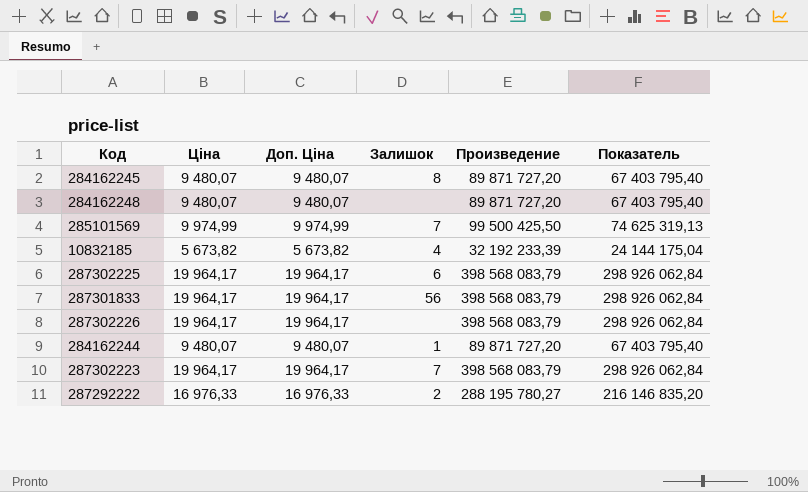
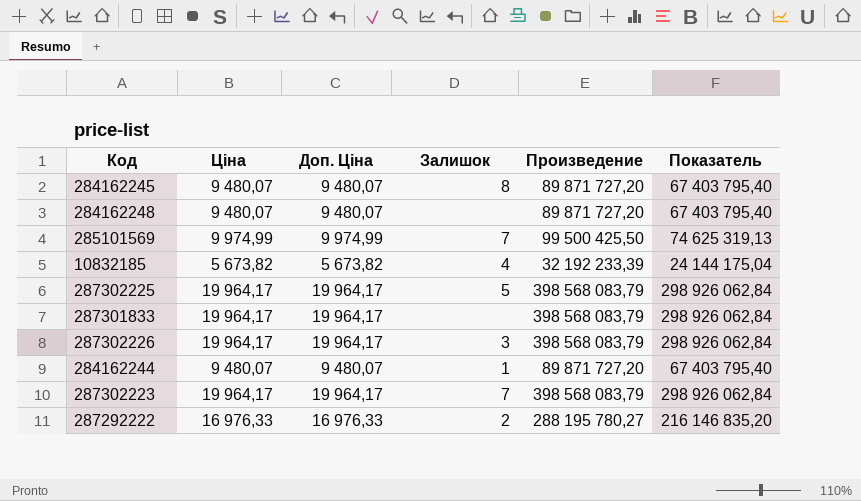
287302225 | Залишок: 6 -> 5
287301833 | Залишок: 56 -> none
287302226 | Залишок: none -> 3

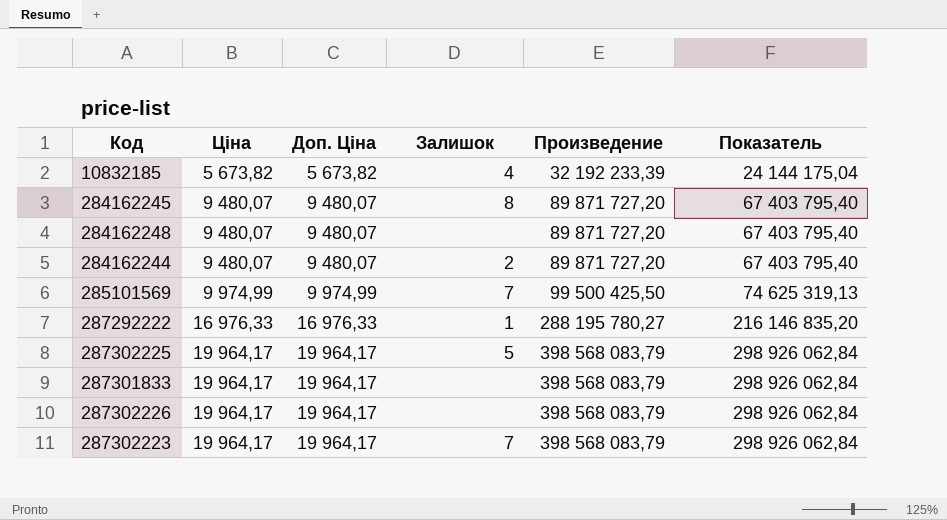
row order: none -> Ціна ascending
284162244 | Залишок: 1 -> 2
287292222 | Залишок: 2 -> 1
287302226 | Залишок: 3 -> none

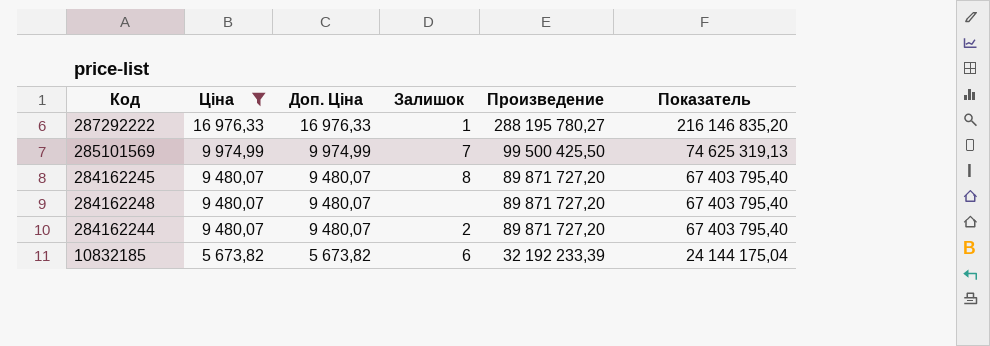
filter: none -> Ціна != 19 964,17
row order: Ціна ascending -> Ціна descending
10832185 | Залишок: 4 -> 6

